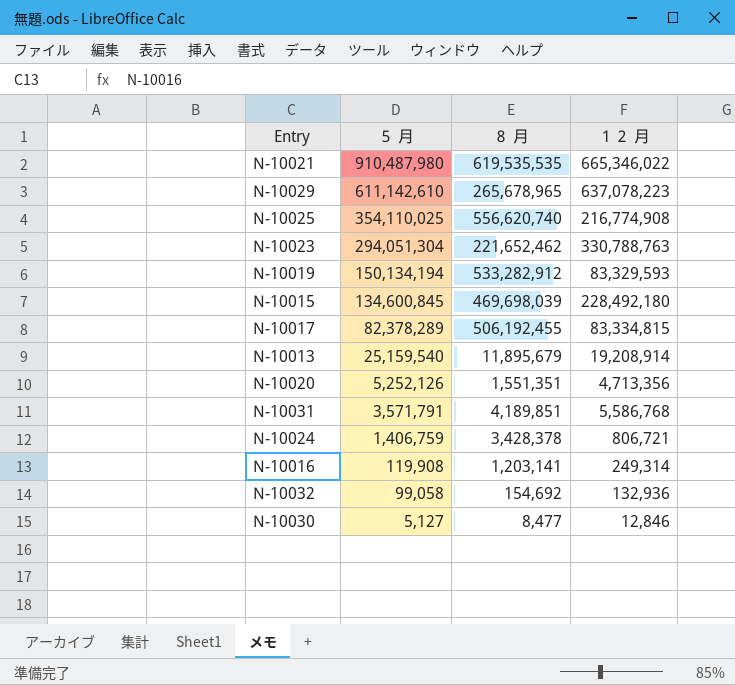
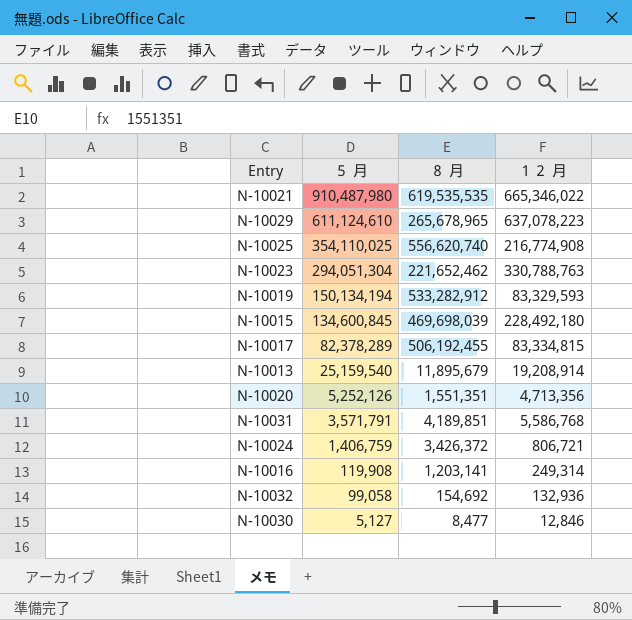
N-10029 | ５ 月: 611,142,610 -> 611,124,610
N-10024 | ８ 月: 3,428,378 -> 3,426,372

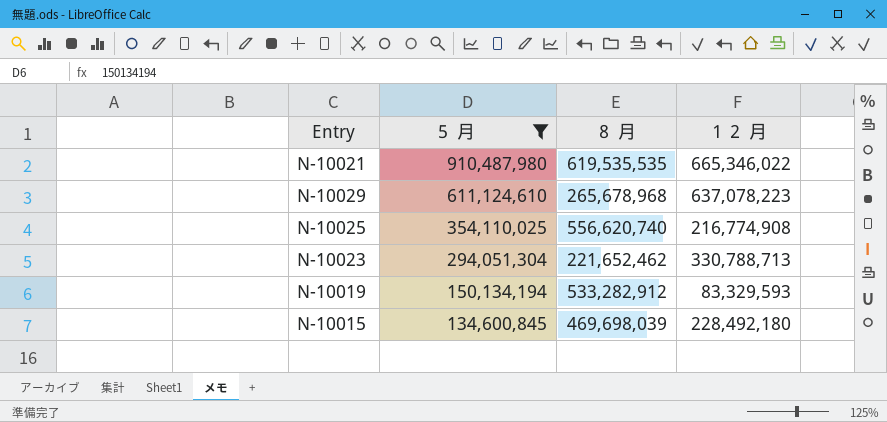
filter: none -> ５ 月 >= 134,600,845
N-10029 | ８ 月: 265,678,965 -> 265,678,968
N-10023 | １２ 月: 330,788,763 -> 330,788,713

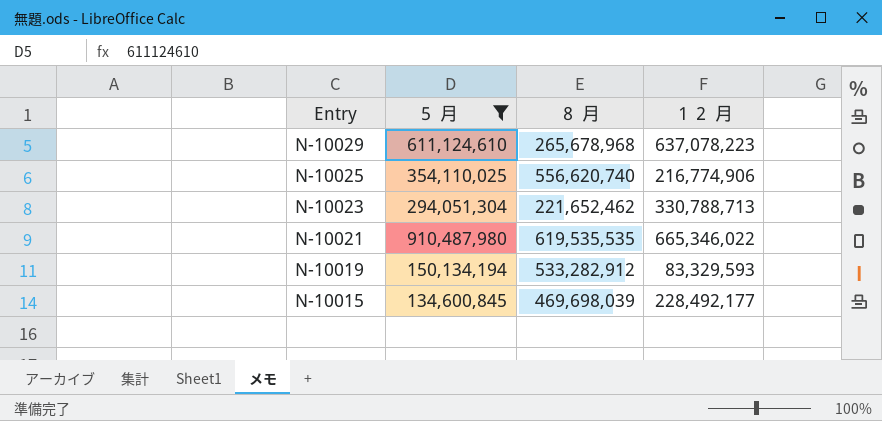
row order: ５ 月 descending -> Entry descending
N-10025 | １２ 月: 216,774,908 -> 216,774,906
N-10015 | １２ 月: 228,492,180 -> 228,492,177

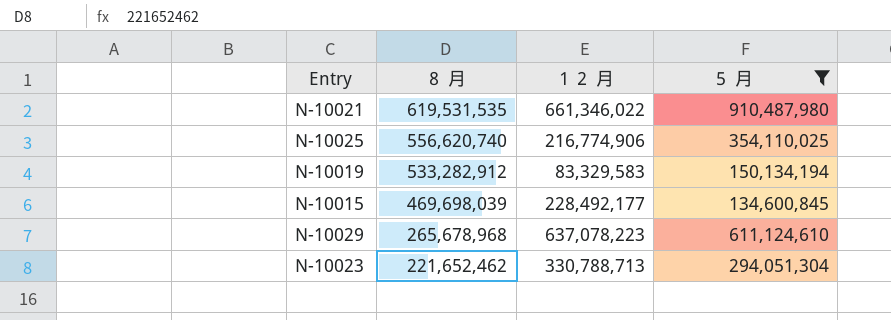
row order: Entry descending -> ８ 月 descending
column ５ 月 | position: 2 -> 4
N-10021 | ８ 月: 619,535,535 -> 619,531,535
N-10021 | １２ 月: 665,346,022 -> 661,346,022
N-10019 | １２ 月: 83,329,593 -> 83,329,583

